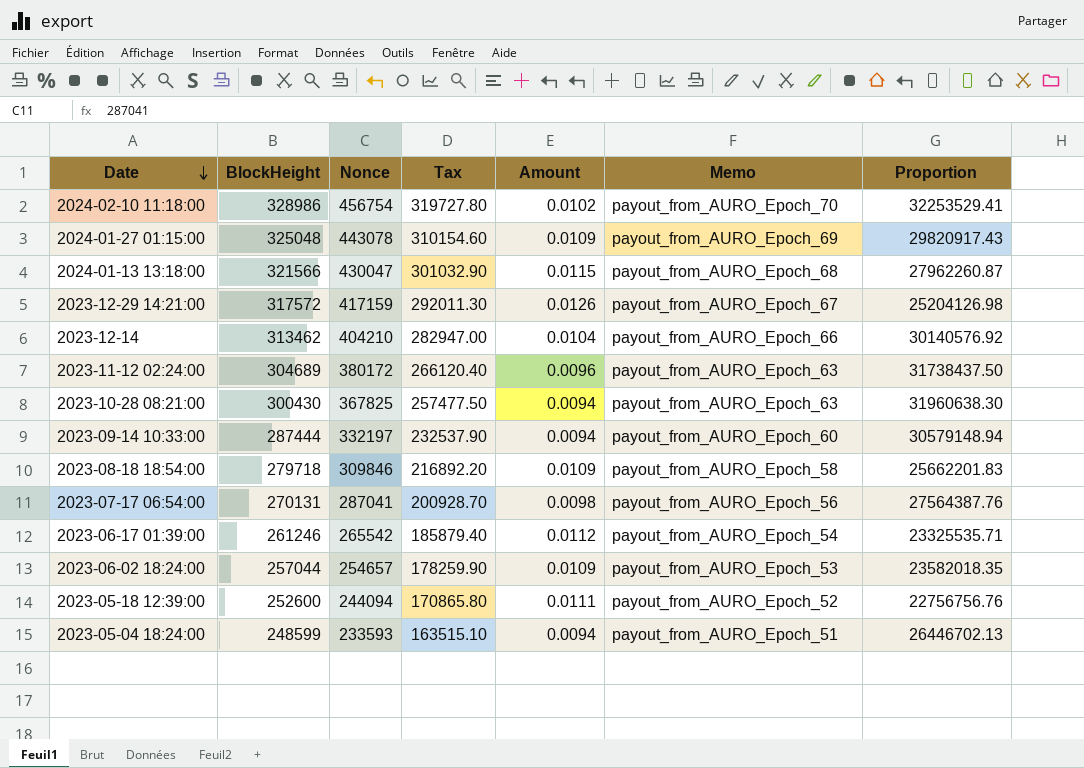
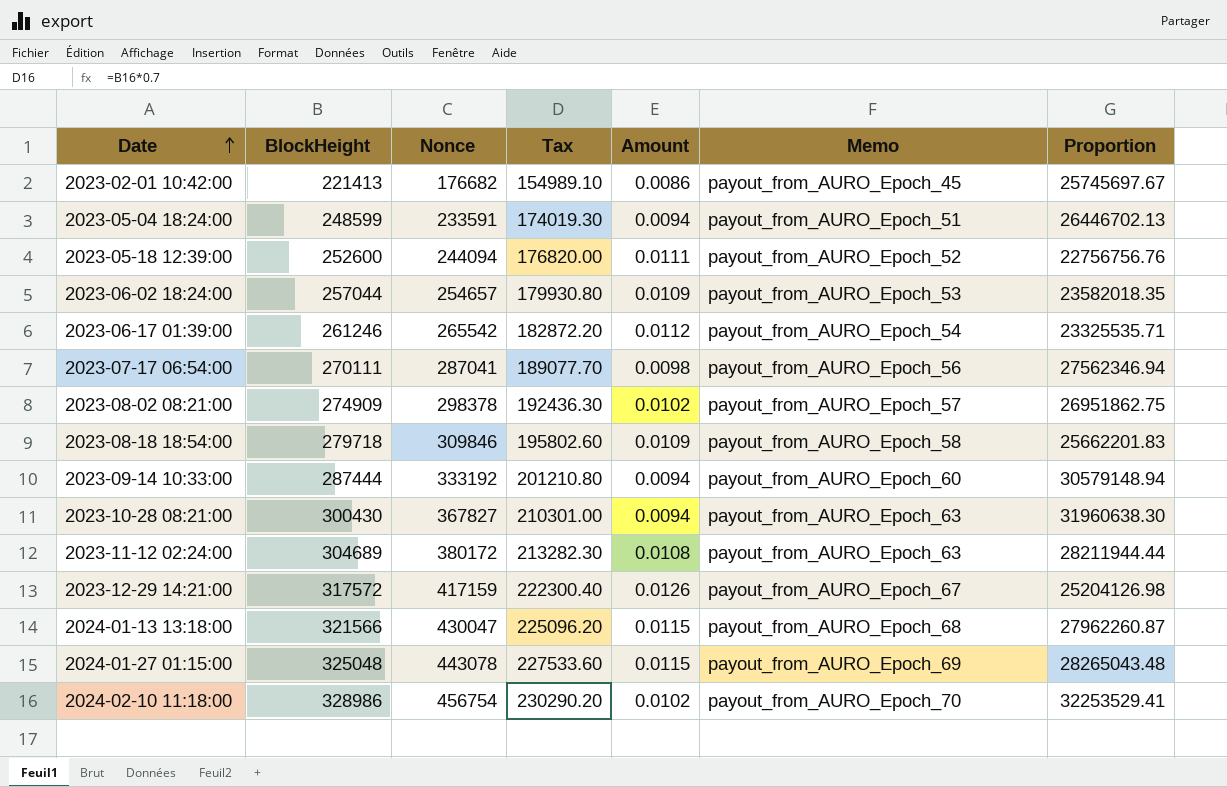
row order: Date descending -> Date ascending
column Tax | formula: [Nonce] * 0.7 -> [BlockHeight] * 0.7
row 2023-12-14: 313462 | 404210 | 282947.00 | 0.0104 | payout_from_AURO_Epoch_66 | 30140576.92 -> none
row 2023-02-01 10:42:00: none -> 221413 | 176682 | 154989.10 | 0.0086 | payout_from_AURO_Epoch_45 | 25745697.67
2023-05-04 18:24:00 | Nonce: 233593 -> 233591
2023-07-17 06:54:00 | BlockHeight: 270131 -> 270111
2023-07-17 06:54:00 | Proportion: 27564387.76 -> 27562346.94
row 2023-08-02 08:21:00: none -> 274909 | 298378 | 192436.30 | 0.0102 | payout_from_AURO_Epoch_57 | 26951862.75
2023-09-14 10:33:00 | Nonce: 332197 -> 333192
2023-10-28 08:21:00 | Nonce: 367825 -> 367827
2023-11-12 02:24:00 | Amount: 0.0096 -> 0.0108
2023-11-12 02:24:00 | Proportion: 31738437.50 -> 28211944.44
2024-01-27 01:15:00 | Amount: 0.0109 -> 0.0115
2024-01-27 01:15:00 | Proportion: 29820917.43 -> 28265043.48

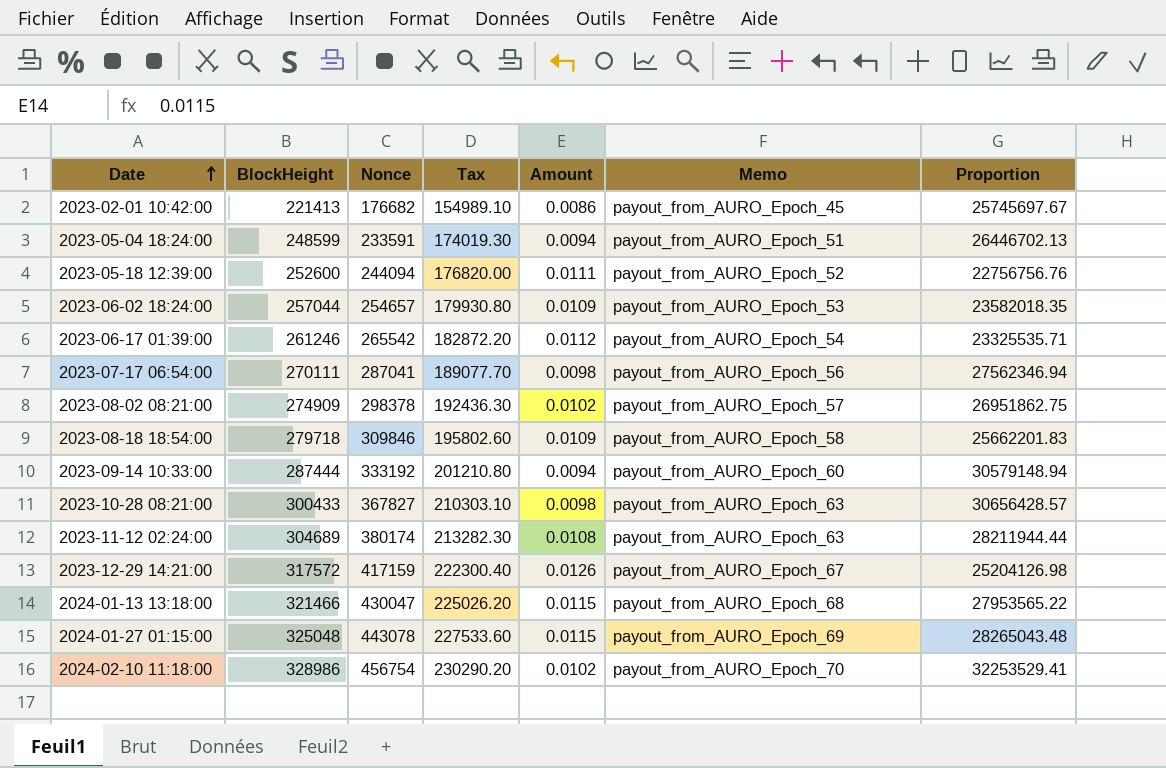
2023-10-28 08:21:00 | BlockHeight: 300430 -> 300433
2023-10-28 08:21:00 | Tax: 210301.00 -> 210303.10
2023-10-28 08:21:00 | Amount: 0.0094 -> 0.0098
2023-10-28 08:21:00 | Proportion: 31960638.30 -> 30656428.57
2023-11-12 02:24:00 | Nonce: 380172 -> 380174
2024-01-13 13:18:00 | BlockHeight: 321566 -> 321466
2024-01-13 13:18:00 | Tax: 225096.20 -> 225026.20
2024-01-13 13:18:00 | Proportion: 27962260.87 -> 27953565.22

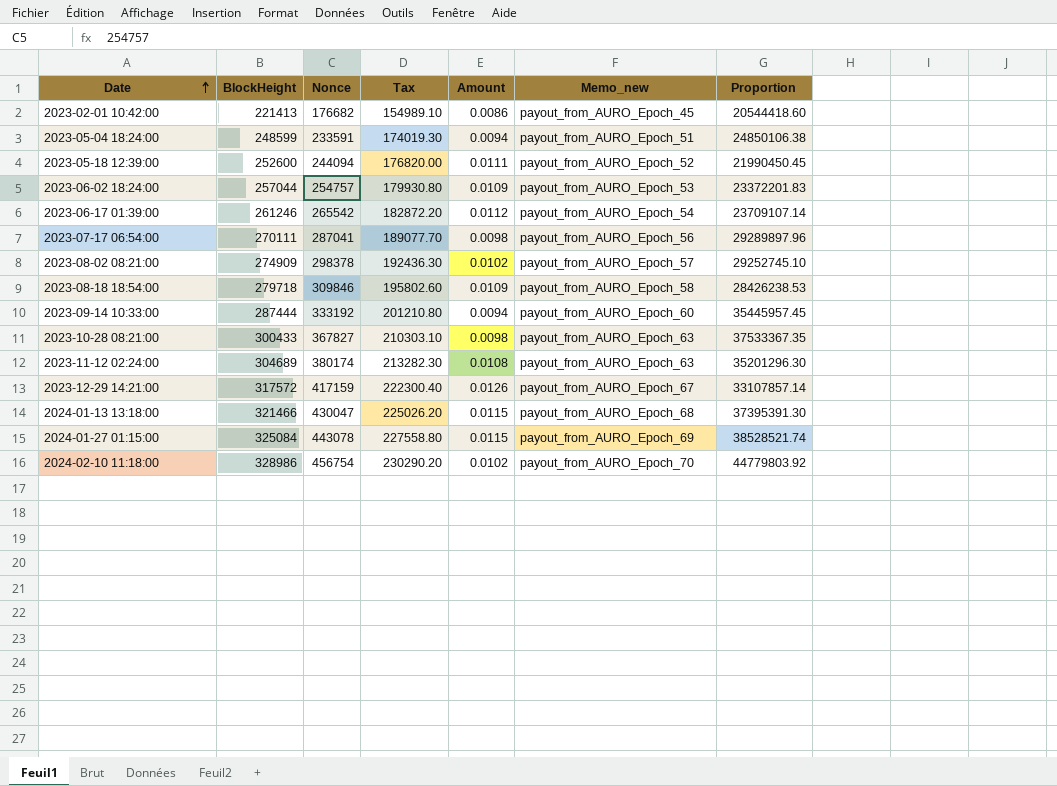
column name: Memo -> Memo_new
column Proportion | formula: [BlockHeight] / [Amount] -> [Nonce] / [Amount]
2023-06-02 18:24:00 | Nonce: 254657 -> 254757
2024-01-27 01:15:00 | BlockHeight: 325048 -> 325084
2024-01-27 01:15:00 | Tax: 227533.60 -> 227558.80

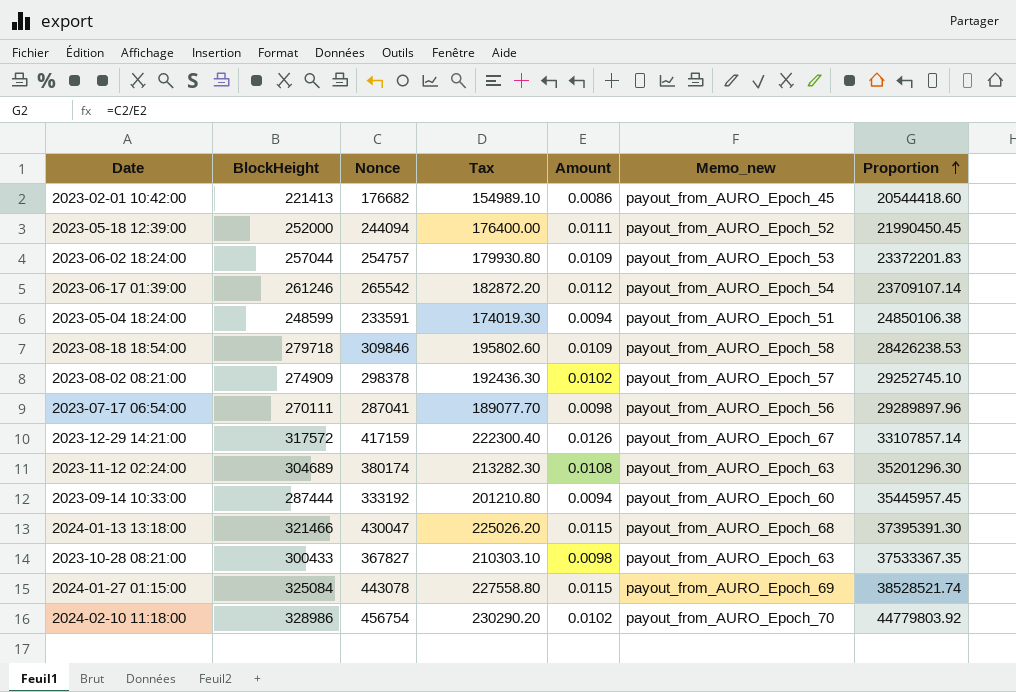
row order: Date ascending -> Proportion ascending
2023-05-18 12:39:00 | BlockHeight: 252600 -> 252000
2023-05-18 12:39:00 | Tax: 176820.00 -> 176400.00

